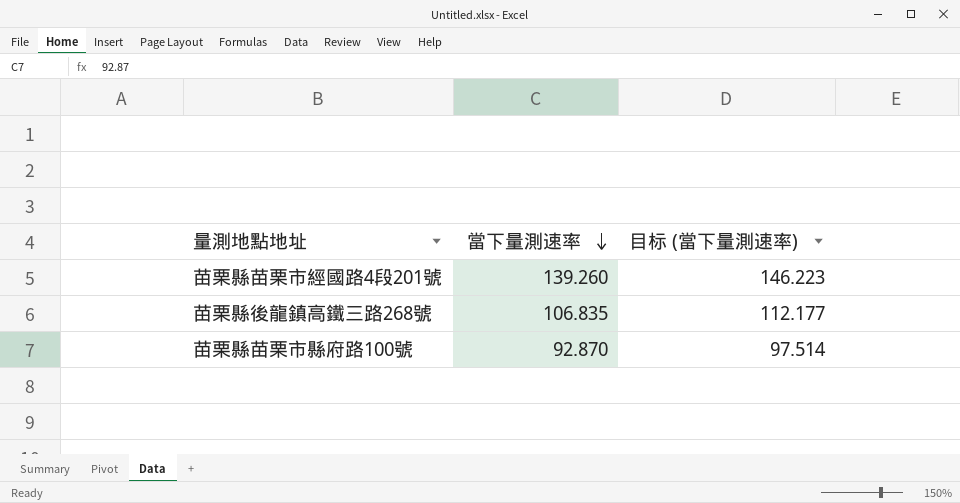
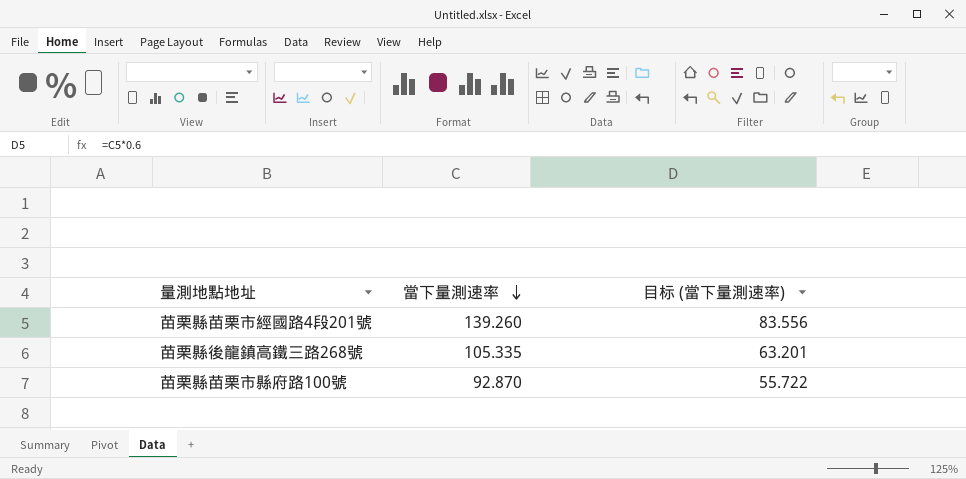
column 目标 (當下量測速率) | formula: [當下量測速率] * 1.05 -> [當下量測速率] * 0.6
苗栗縣後龍鎮高鐵三路268號 | 當下量測速率: 106.835 -> 105.335

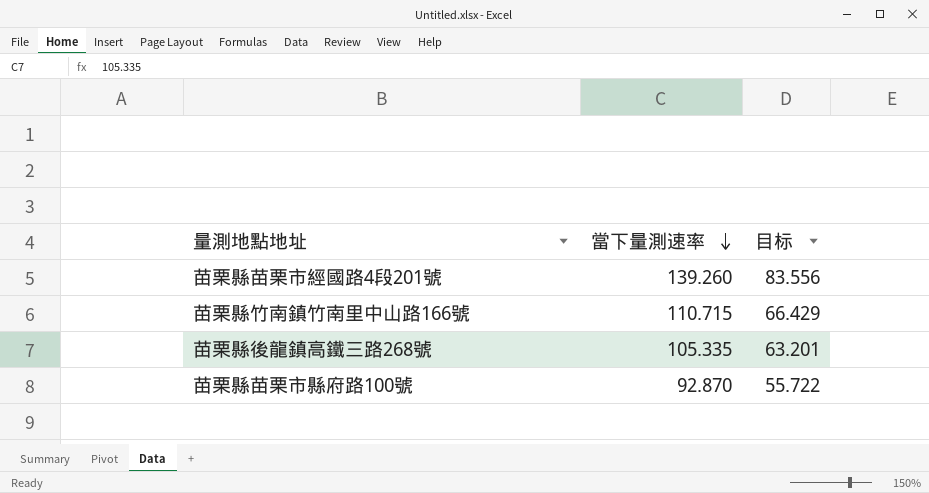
column name: 目标 (當下量測速率) -> 目标
row 苗栗縣竹南鎮竹南里中山路166號: none -> 110.715 | 66.429

